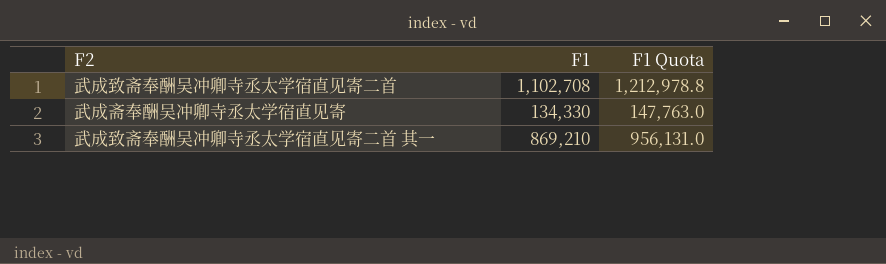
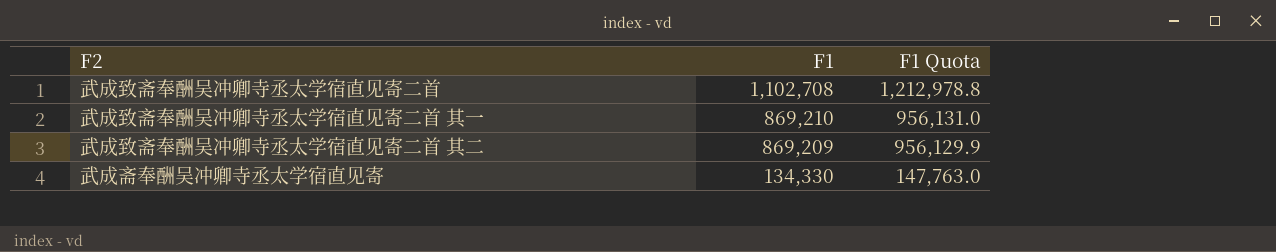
row order: none -> F1 descending
row 武成致斋奉酬吴冲卿寺丞太学宿直见寄二首 其二: none -> 869,209 | 956,129.9

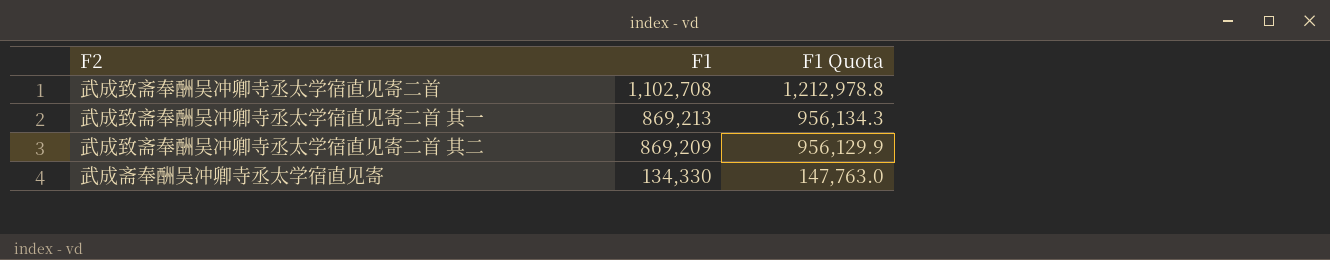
武成致斋奉酬吴冲卿寺丞太学宿直见寄二首 其一 | F1: 869,210 -> 869,213
武成致斋奉酬吴冲卿寺丞太学宿直见寄二首 其一 | F1 Quota: 956,131.0 -> 956,134.3

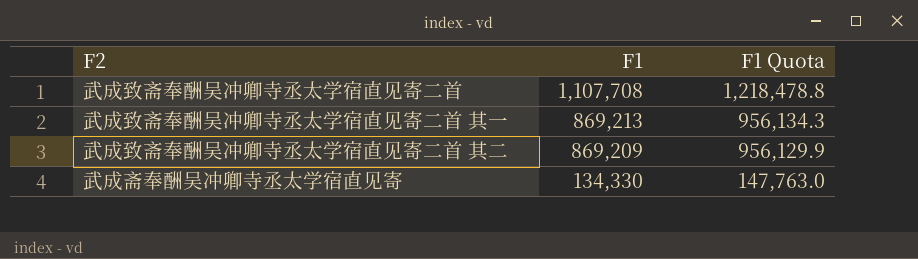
武成致斋奉酬吴冲卿寺丞太学宿直见寄二首 | F1: 1,102,708 -> 1,107,708
武成致斋奉酬吴冲卿寺丞太学宿直见寄二首 | F1 Quota: 1,212,978.8 -> 1,218,478.8

